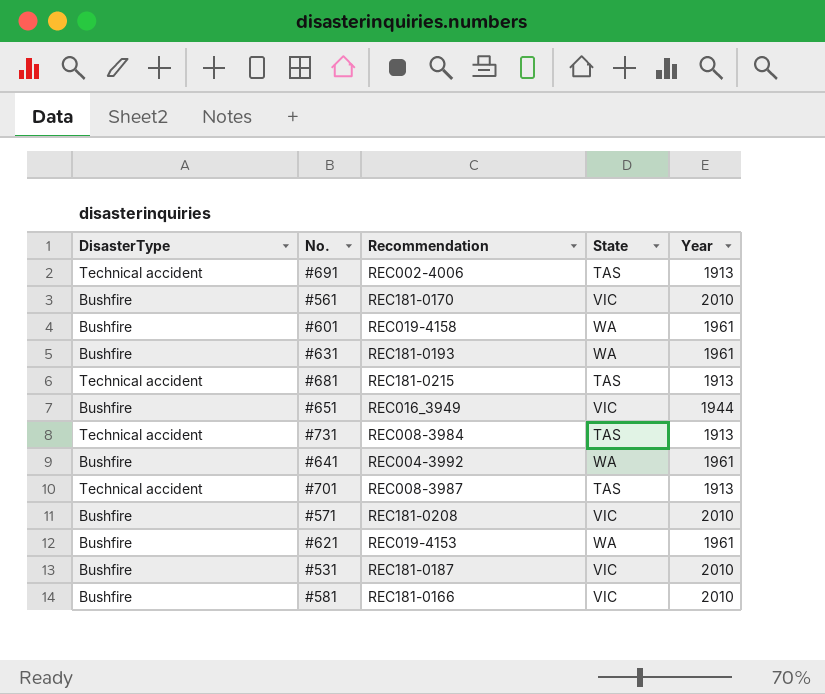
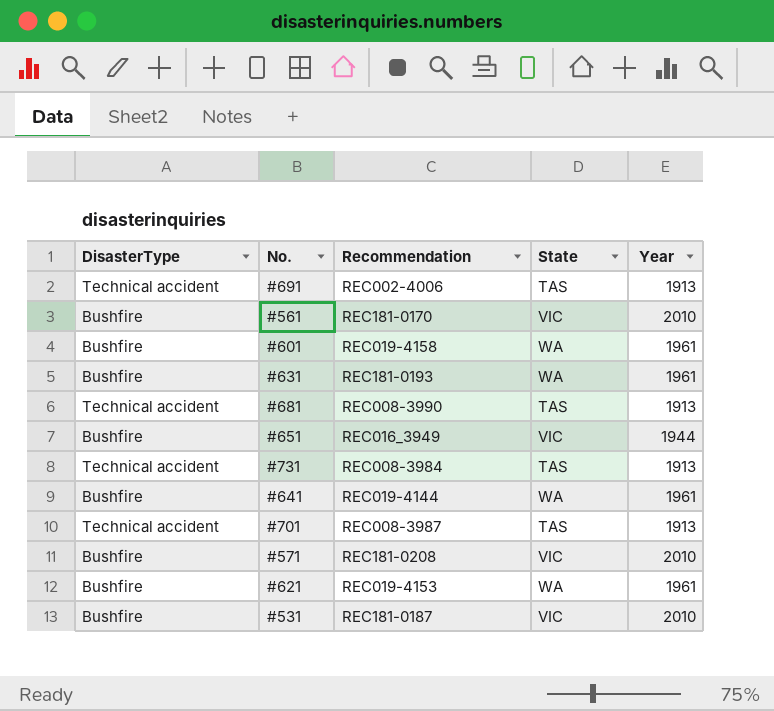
row #581: Bushfire | REC181-0166 | VIC | 2010 -> none
#681 | Recommendation: REC181-0215 -> REC008-3990
#641 | Recommendation: REC004-3992 -> REC019-4144

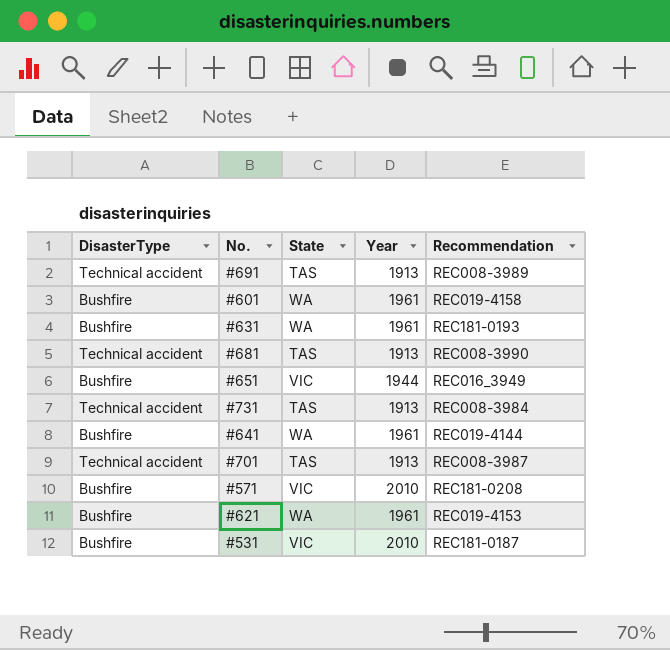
column Recommendation | position: 3 -> 5
row #561: Bushfire | REC181-0170 | VIC | 2010 -> none
#691 | Recommendation: REC002-4006 -> REC008-3989

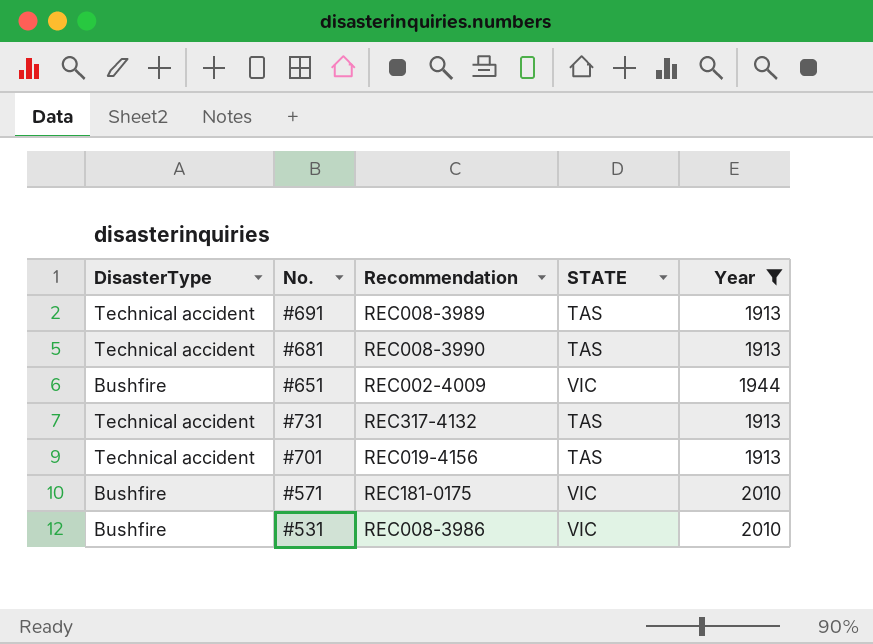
filter: none -> Year != 1961
column Recommendation | position: 5 -> 3
column name: State -> STATE
#651 | Recommendation: REC016_3949 -> REC002-4009
#731 | Recommendation: REC008-3984 -> REC317-4132
#701 | Recommendation: REC008-3987 -> REC019-4156
#571 | Recommendation: REC181-0208 -> REC181-0175
#531 | Recommendation: REC181-0187 -> REC008-3986

